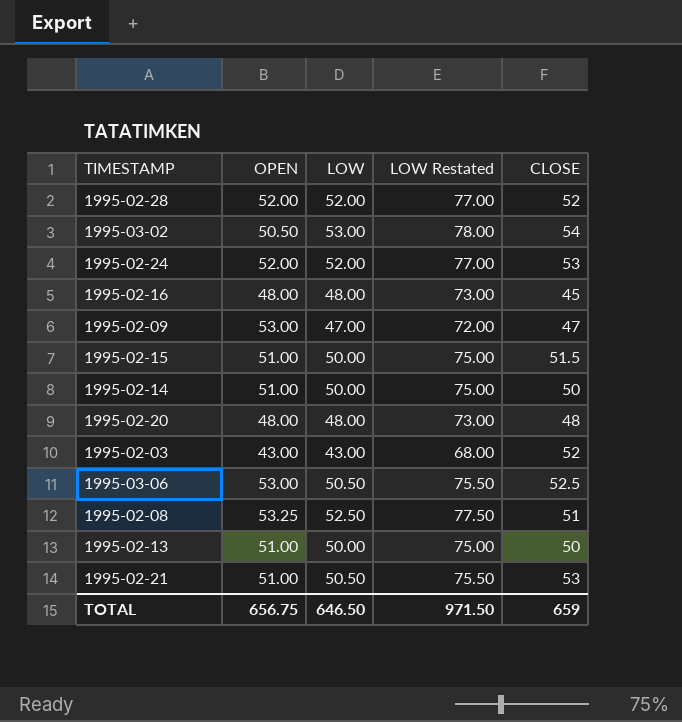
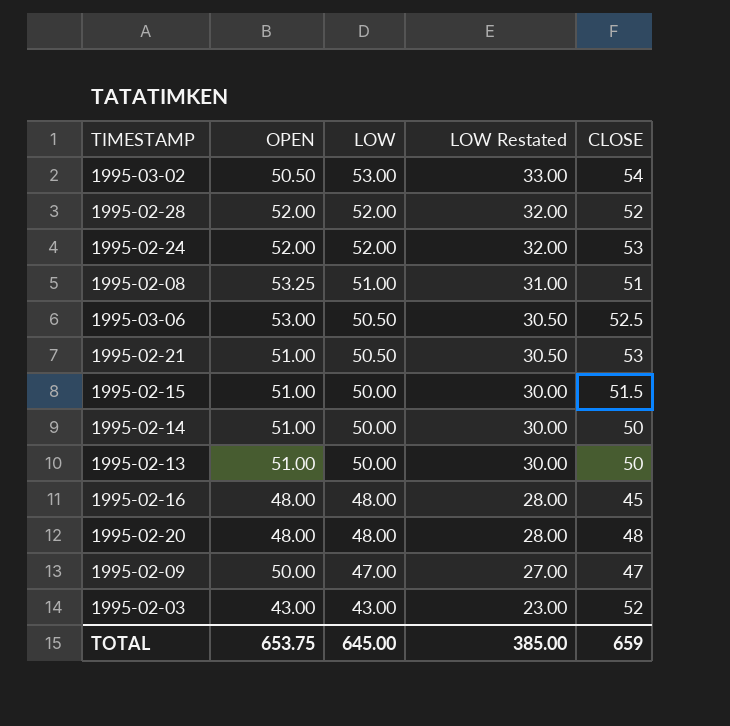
row order: none -> LOW descending
column LOW Restated | formula: [LOW] + 25 -> [LOW] - 20
1995-02-08 | LOW: 52.50 -> 51.00
1995-02-09 | OPEN: 53.00 -> 50.00
TOTAL | OPEN: 656.75 -> 653.75
TOTAL | LOW: 646.50 -> 645.00
TOTAL | LOW Restated: 971.50 -> 385.00

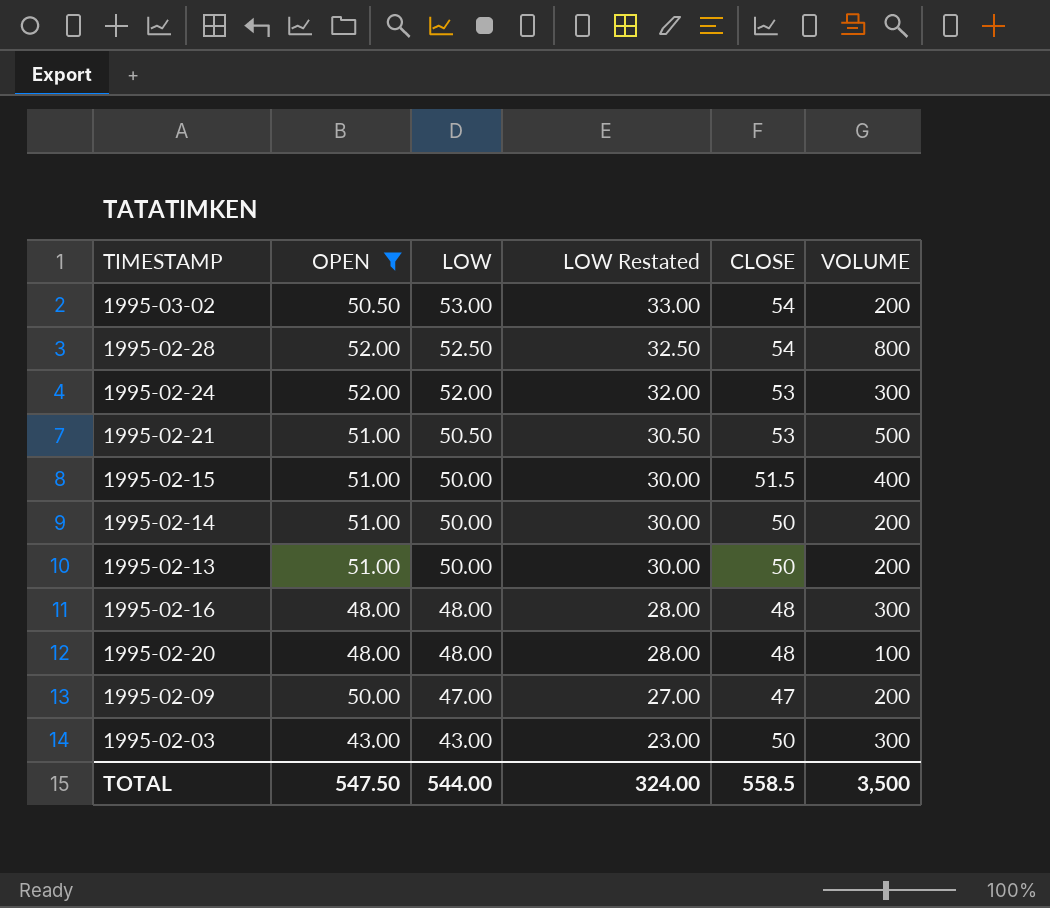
filter: none -> OPEN <= 52.00
column VOLUME | position: none -> 6
1995-02-28 | LOW: 52.00 -> 52.50
1995-02-28 | LOW Restated: 32.00 -> 32.50
1995-02-28 | CLOSE: 52 -> 54
1995-02-16 | CLOSE: 45 -> 48
1995-02-03 | CLOSE: 52 -> 50
TOTAL | OPEN: 653.75 -> 547.50
TOTAL | LOW: 645.00 -> 544.00
TOTAL | LOW Restated: 385.00 -> 324.00
TOTAL | CLOSE: 659 -> 558.5

